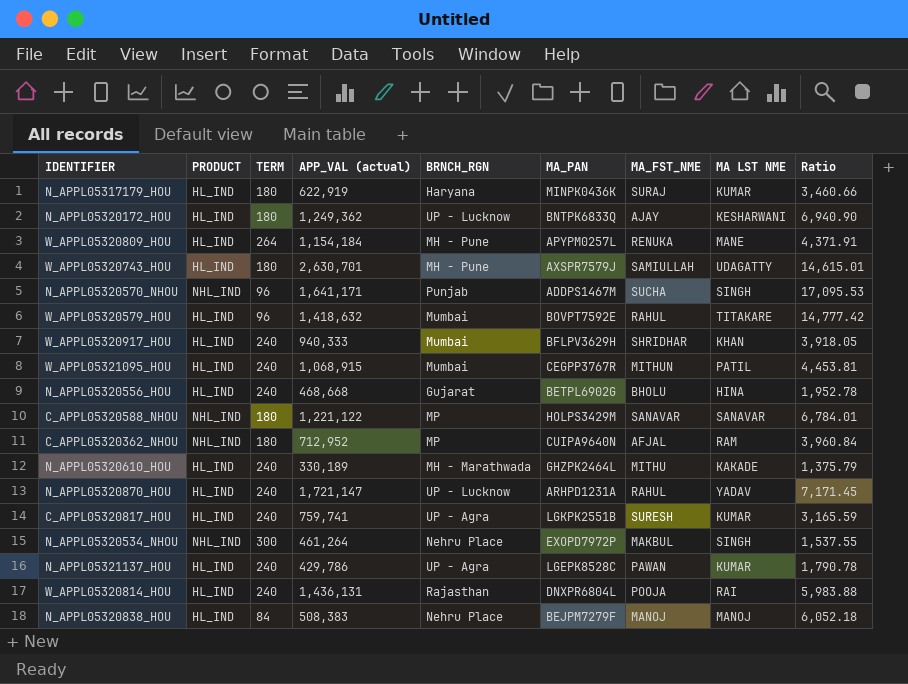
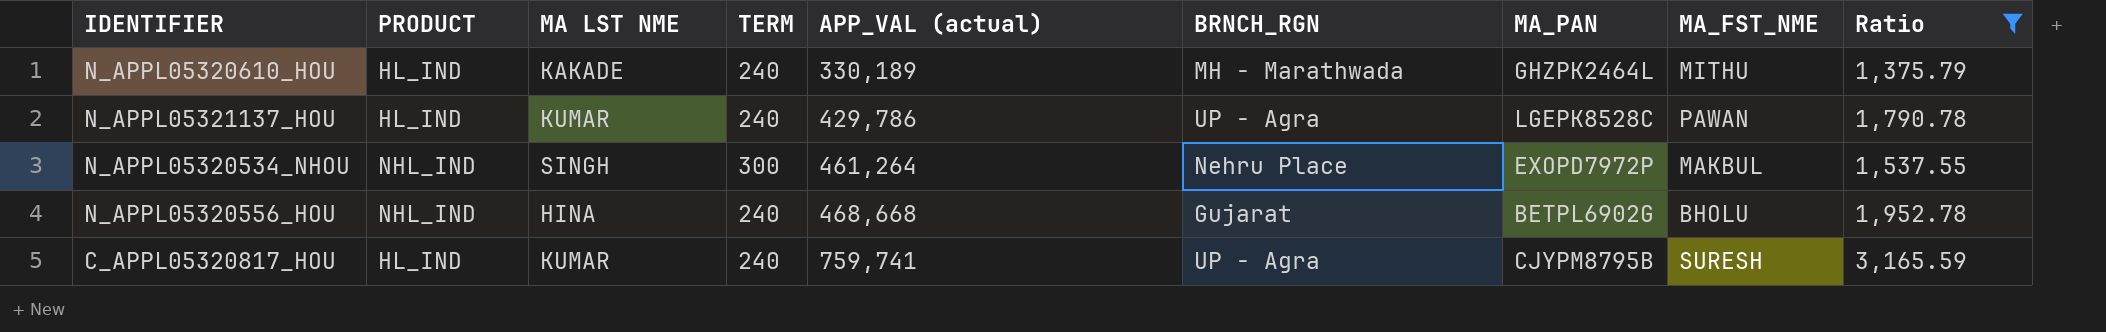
filter: none -> Ratio <= 3,165.59
row order: none -> APP_VAL (actual) ascending
column MA LST NME | position: 8 -> 3
N_APPL05320556_HOU | PRODUCT: HL_IND -> NHL_IND
C_APPL05320817_HOU | MA_PAN: LGKPK2551B -> CJYPM8795B

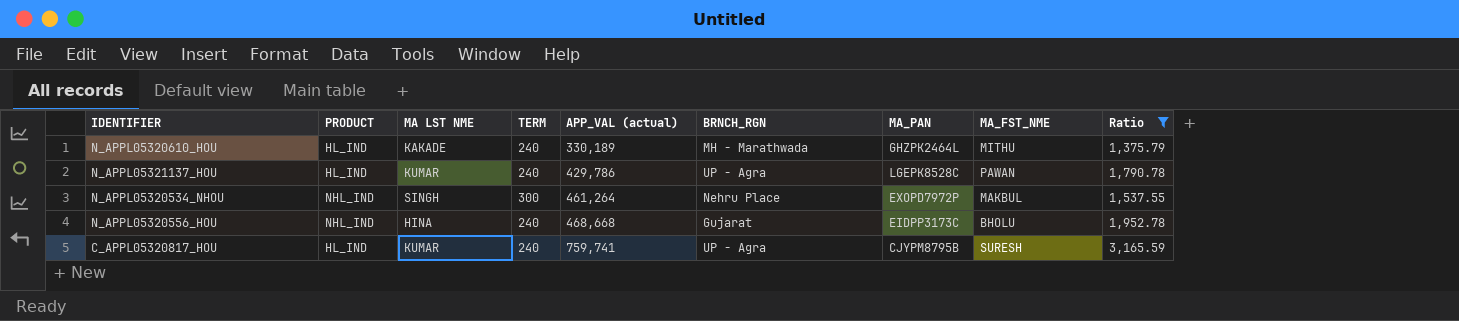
N_APPL05320556_HOU | MA_PAN: BETPL6902G -> EIDPP3173C

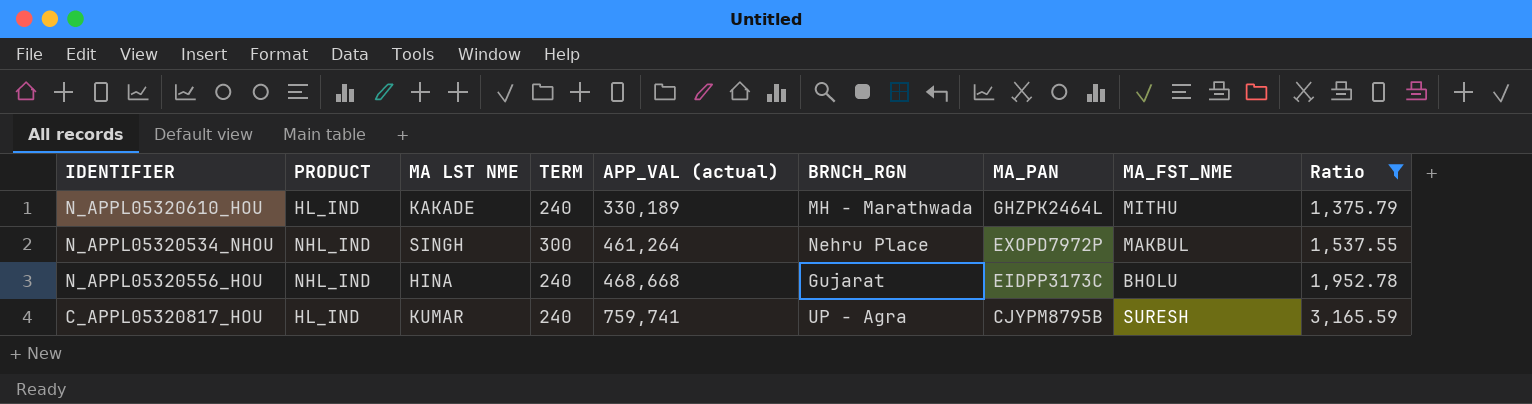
row N_APPL05321137_HOU: HL_IND | KUMAR | 240 | 429,786 | UP - Agra | LGEPK8528C | PAWAN | 1,790.78 -> none

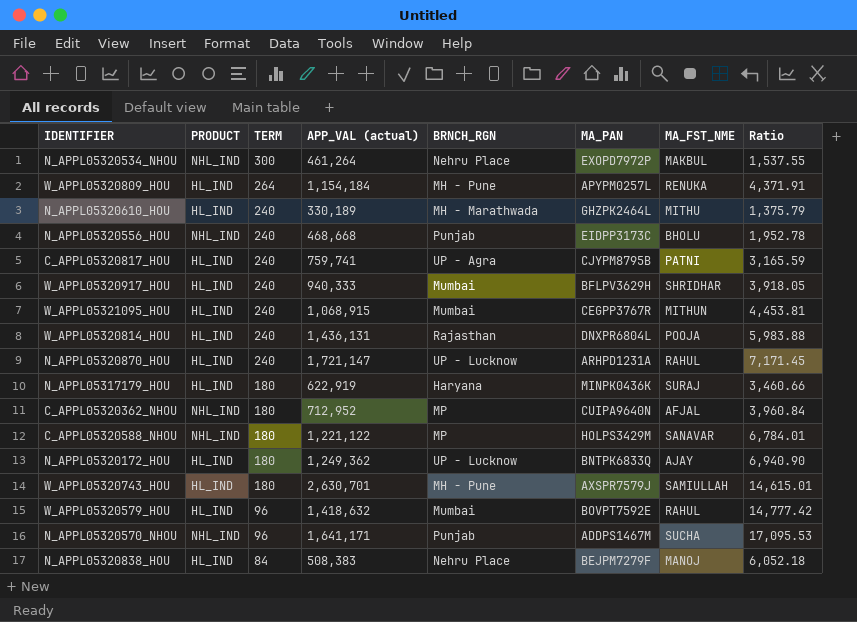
filter: Ratio <= 3,165.59 -> none
row order: APP_VAL (actual) ascending -> TERM descending
column MA LST NME | position: 3 -> none
N_APPL05320556_HOU | BRNCH_RGN: Gujarat -> Punjab
C_APPL05320817_HOU | MA_FST_NME: SURESH -> PATNI

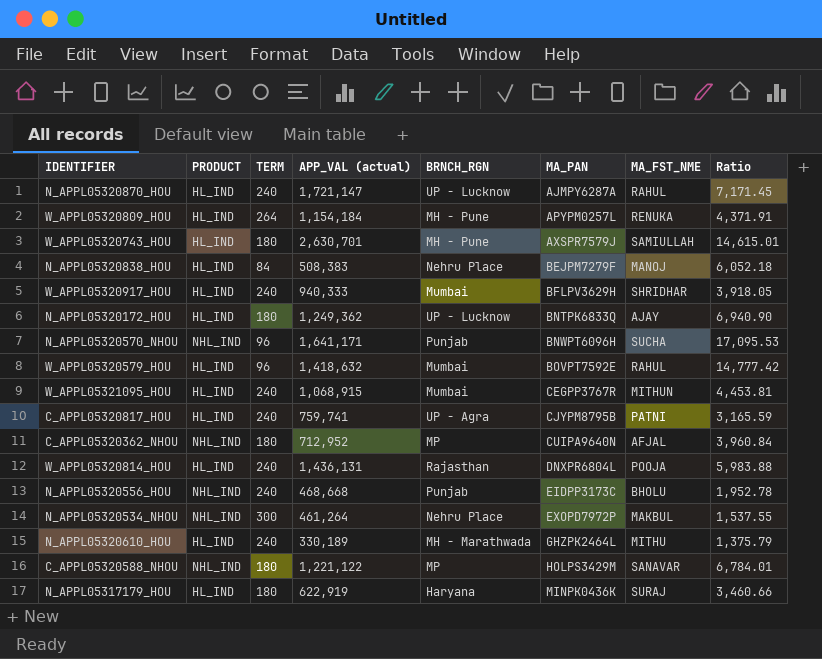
row order: TERM descending -> MA_PAN ascending
N_APPL05320870_HOU | MA_PAN: ARHPD1231A -> AJMPY6287A
N_APPL05320570_NHOU | MA_PAN: ADDPS1467M -> BNWPT6096H

